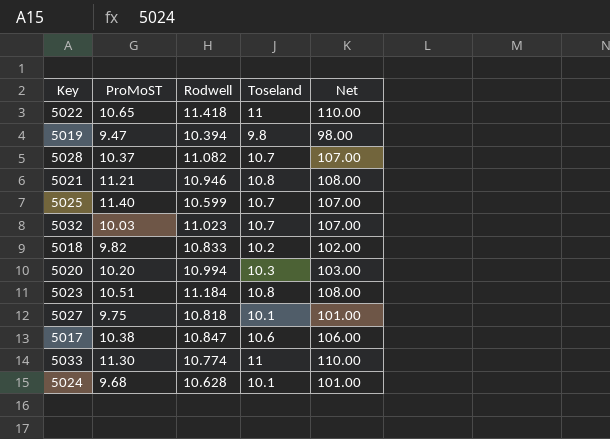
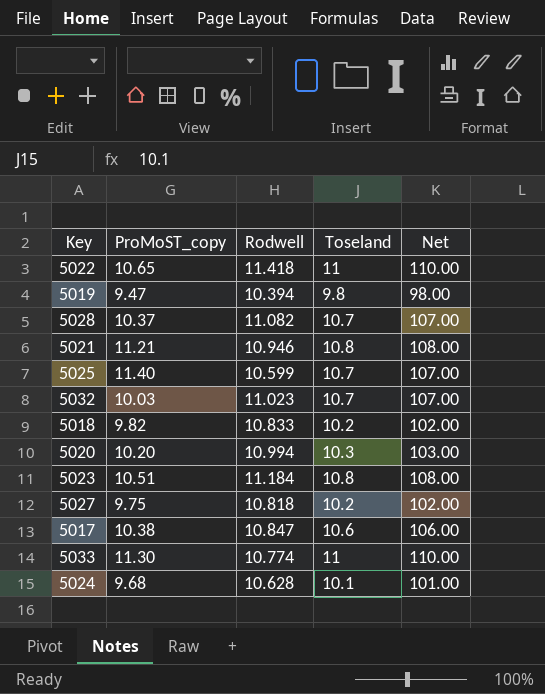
column name: ProMoST -> ProMoST_copy
5027 | Toseland: 10.1 -> 10.2
5027 | Net: 101.00 -> 102.00

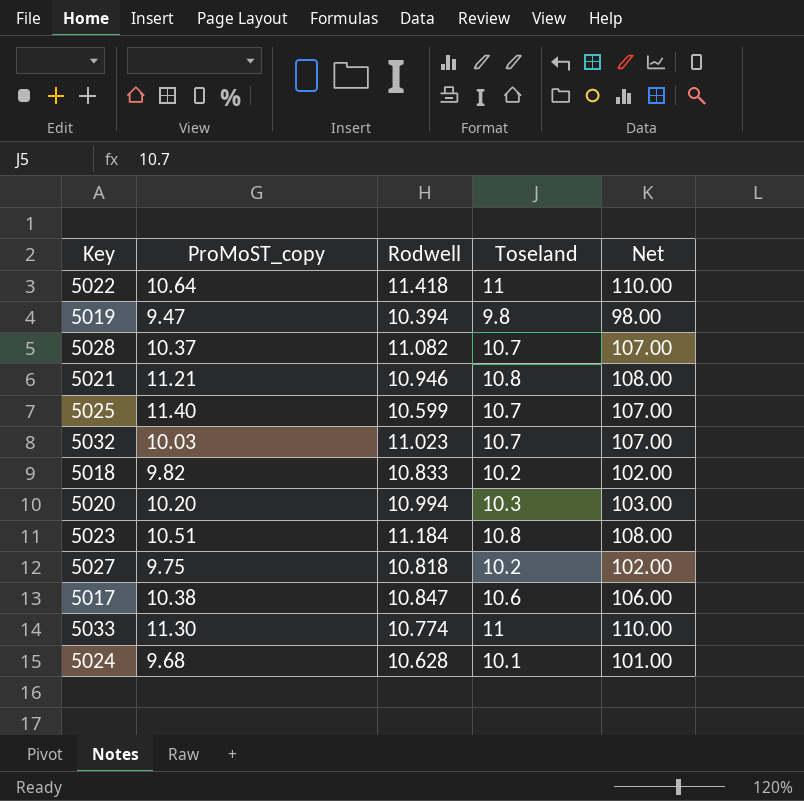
5022 | ProMoST_copy: 10.65 -> 10.64

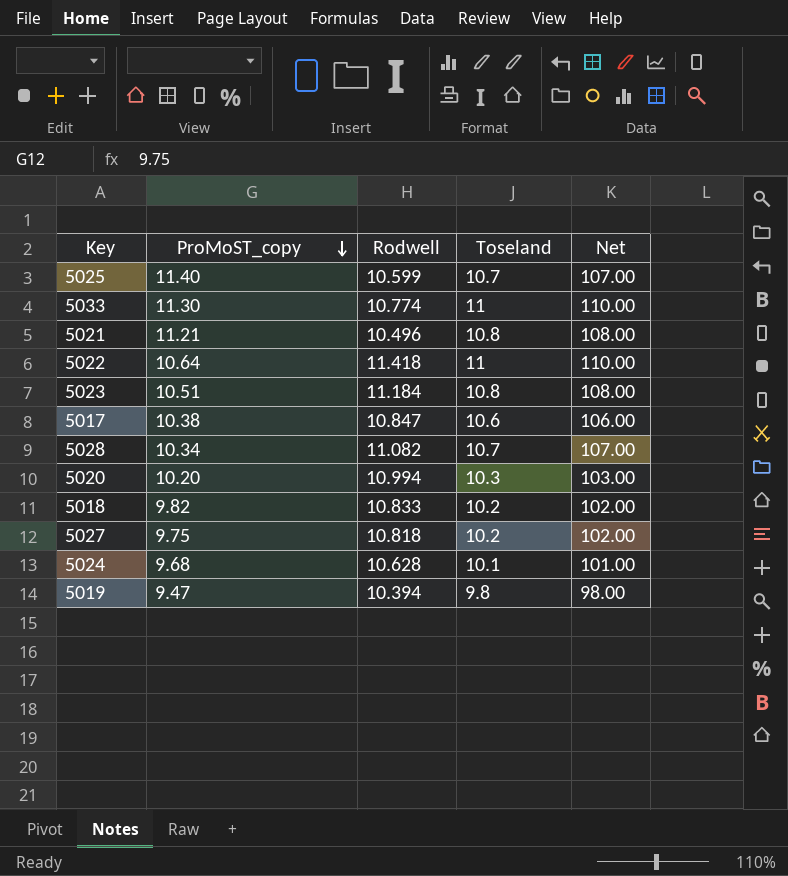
row order: none -> ProMoST_copy descending
row 5032: 10.03 | 11.023 | 10.7 | 107.00 -> none
5021 | Rodwell: 10.946 -> 10.496
5028 | ProMoST_copy: 10.37 -> 10.34

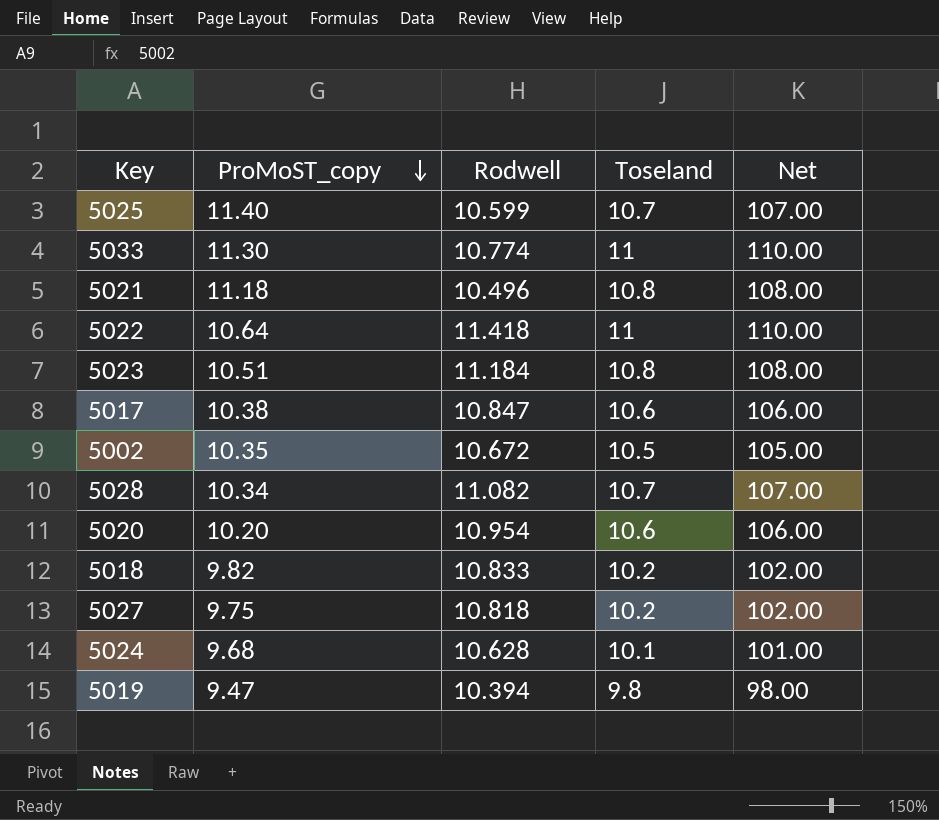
5021 | ProMoST_copy: 11.21 -> 11.18
row 5002: none -> 10.35 | 10.672 | 10.5 | 105.00
5020 | Rodwell: 10.994 -> 10.954
5020 | Toseland: 10.3 -> 10.6
5020 | Net: 103.00 -> 106.00

